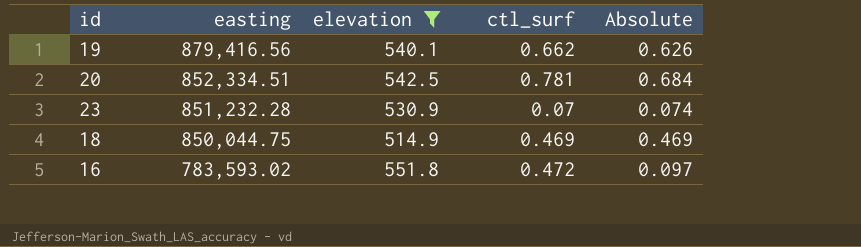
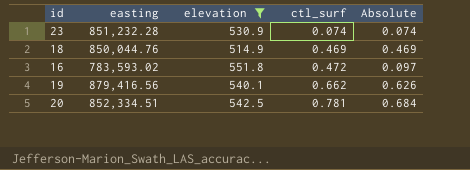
row order: easting descending -> ctl_surf ascending
23 | ctl_surf: 0.07 -> 0.074
18 | easting: 850,044.75 -> 850,044.76

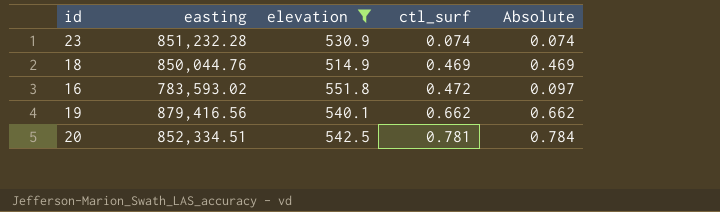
19 | Absolute: 0.626 -> 0.662
20 | Absolute: 0.684 -> 0.784

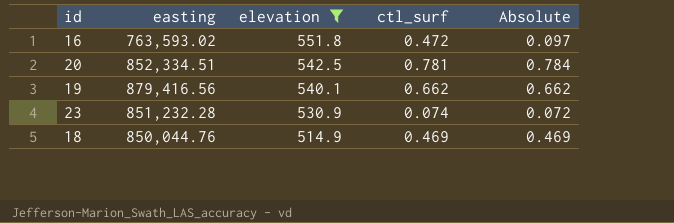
row order: ctl_surf ascending -> elevation descending
16 | easting: 783,593.02 -> 763,593.02
23 | Absolute: 0.074 -> 0.072

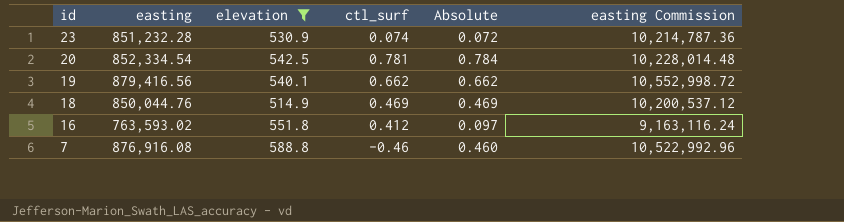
row order: elevation descending -> id descending
column easting Commission | formula: none -> [easting] * 12
20 | easting: 852,334.51 -> 852,334.54
16 | ctl_surf: 0.472 -> 0.412
row 7: none -> 876,916.08 | 588.8 | -0.46 | 0.460 | 10,522,992.96

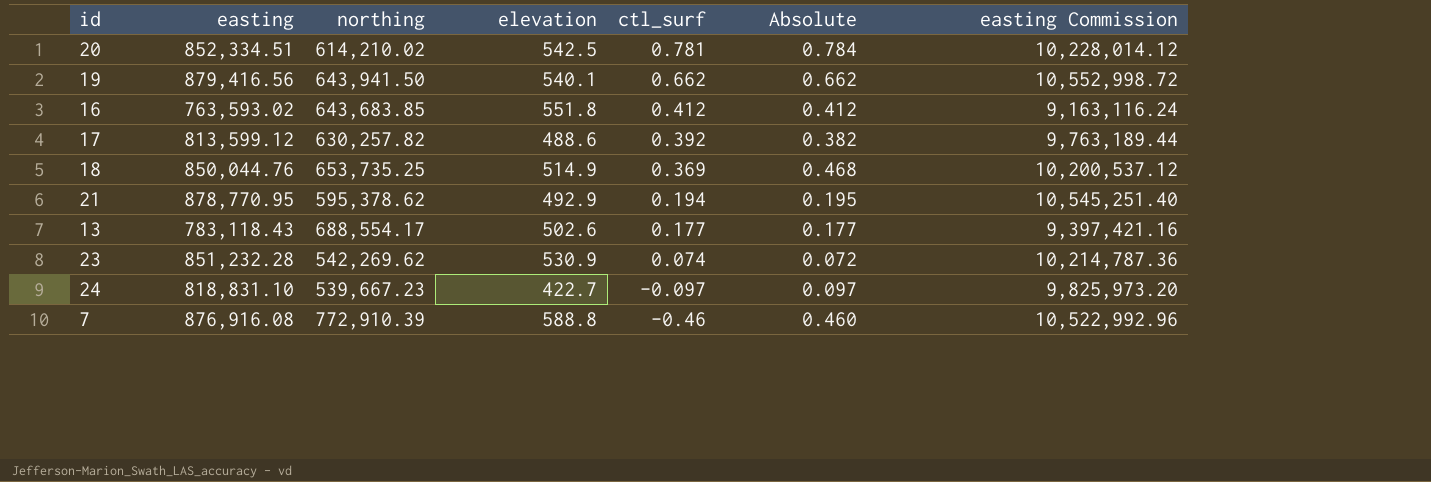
filter: elevation >= 514.9 -> none
row order: id descending -> ctl_surf descending
column northing | position: none -> 3
20 | easting: 852,334.54 -> 852,334.51
20 | easting Commission: 10,228,014.48 -> 10,228,014.12
16 | Absolute: 0.097 -> 0.412
18 | ctl_surf: 0.469 -> 0.369
18 | Absolute: 0.469 -> 0.468

